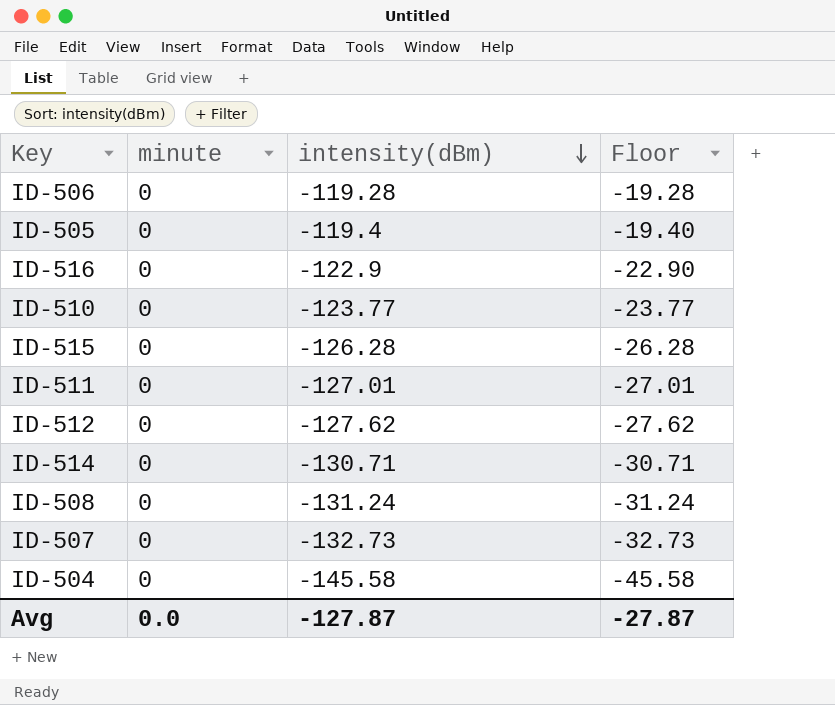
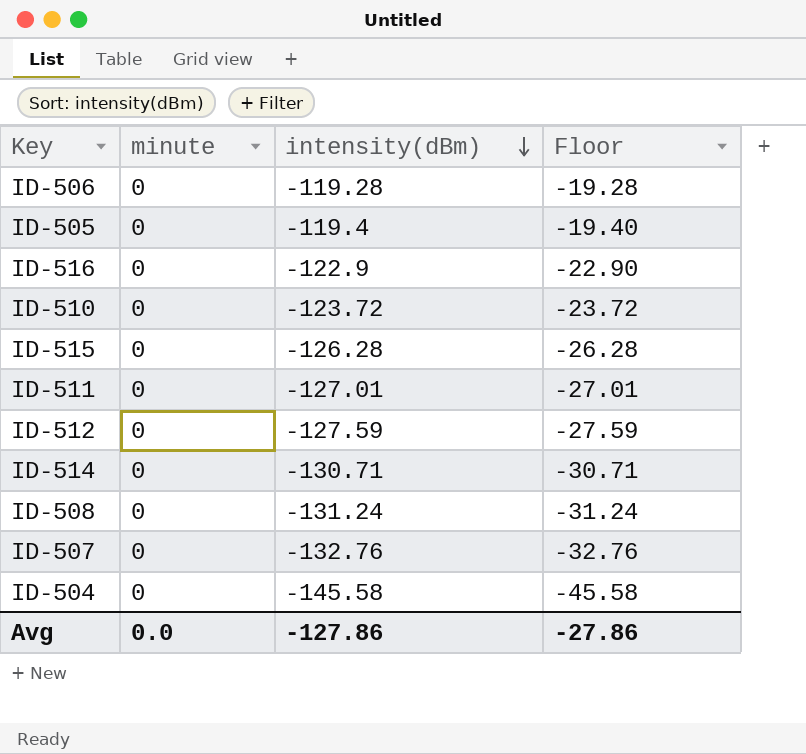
ID-510 | intensity(dBm): -123.77 -> -123.72
ID-510 | Floor: -23.77 -> -23.72
ID-512 | intensity(dBm): -127.62 -> -127.59
ID-512 | Floor: -27.62 -> -27.59
ID-507 | intensity(dBm): -132.73 -> -132.76
ID-507 | Floor: -32.73 -> -32.76
Avg | intensity(dBm): -127.87 -> -127.86
Avg | Floor: -27.87 -> -27.86

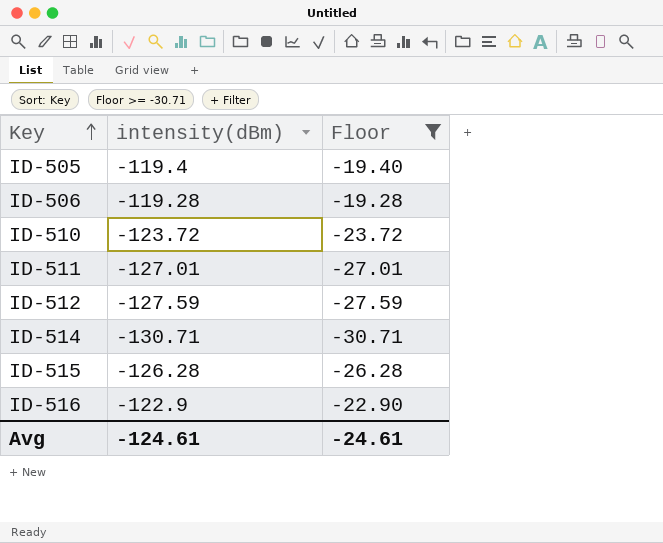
filter: none -> Floor >= -30.71
row order: intensity(dBm) descending -> Key ascending
column minute | position: 2 -> none
Avg | intensity(dBm): -127.86 -> -124.61
Avg | Floor: -27.86 -> -24.61

